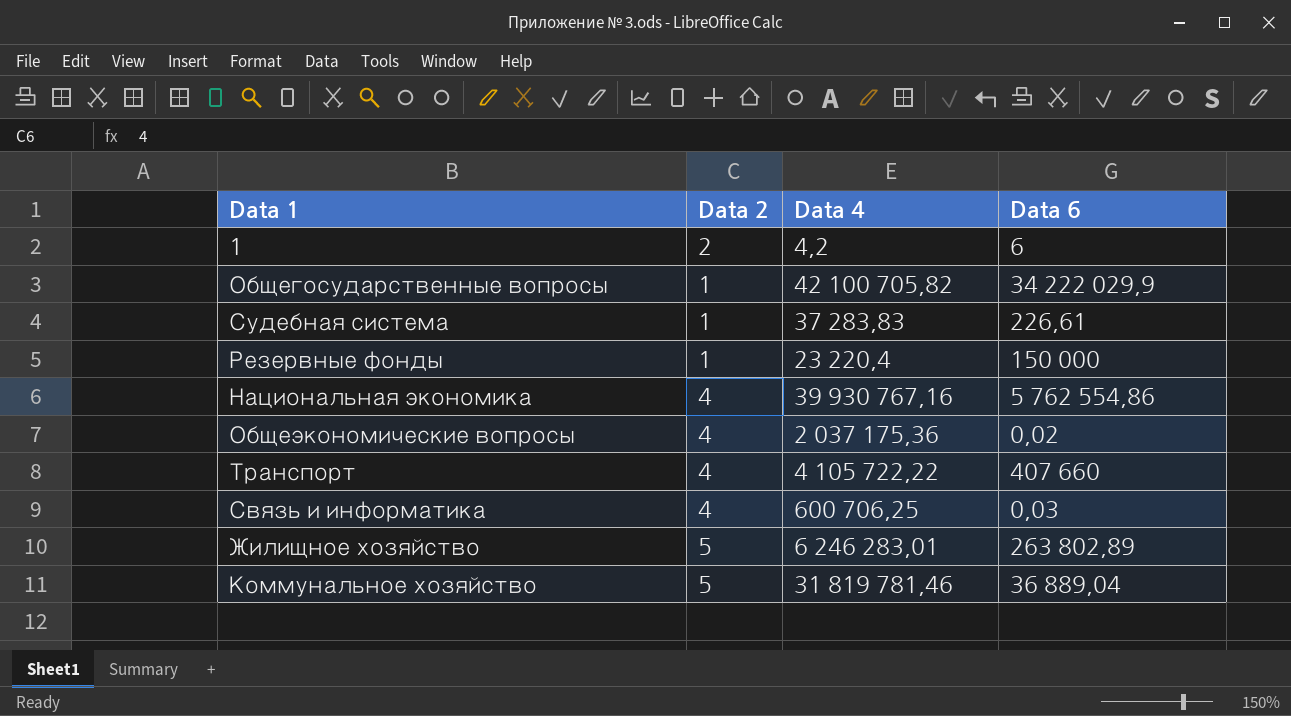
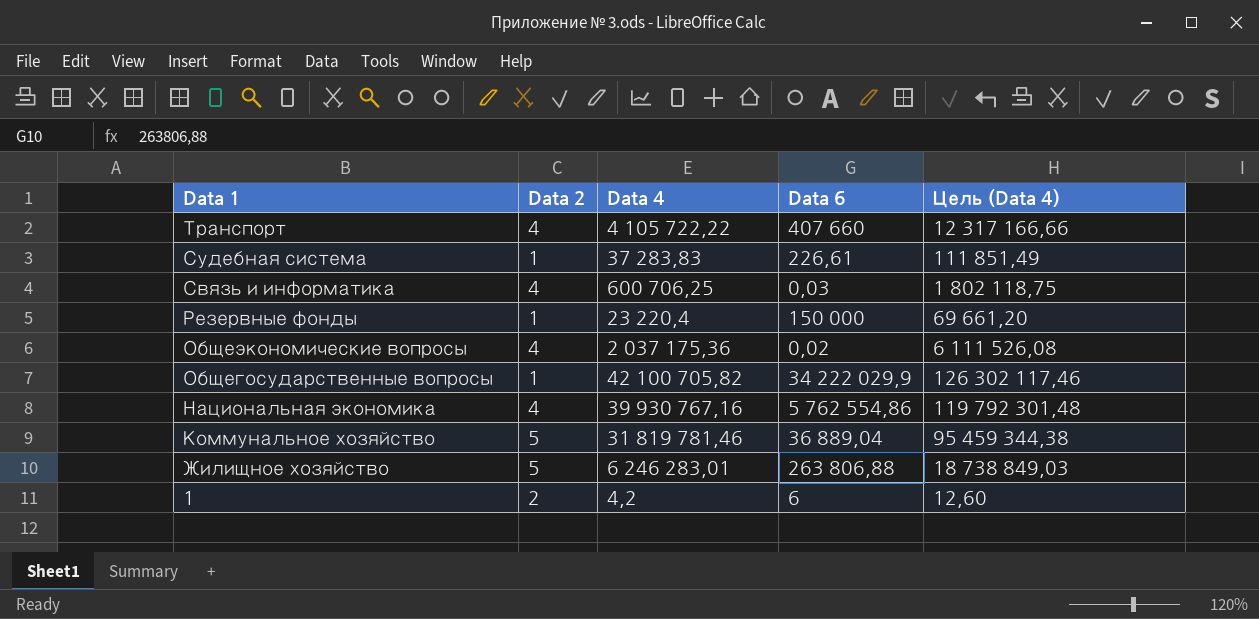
row order: none -> Data 1 descending
column Цель (Data 4) | formula: none -> [Data 4] * 3
Жилищное хозяйство | Data 6: 263 802,89 -> 263 806,88

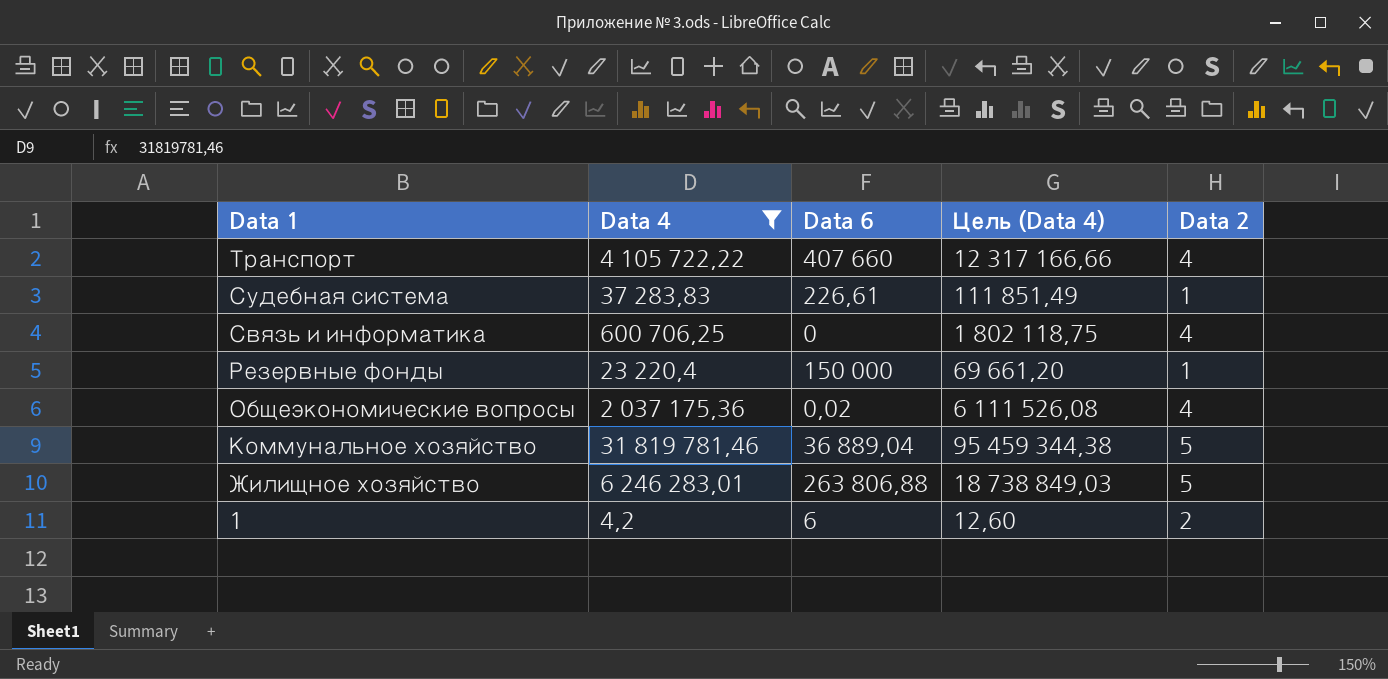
filter: none -> Data 4 <= 31 819 781,46
column Data 2 | position: 2 -> 5
Связь и информатика | Data 6: 0,03 -> 0

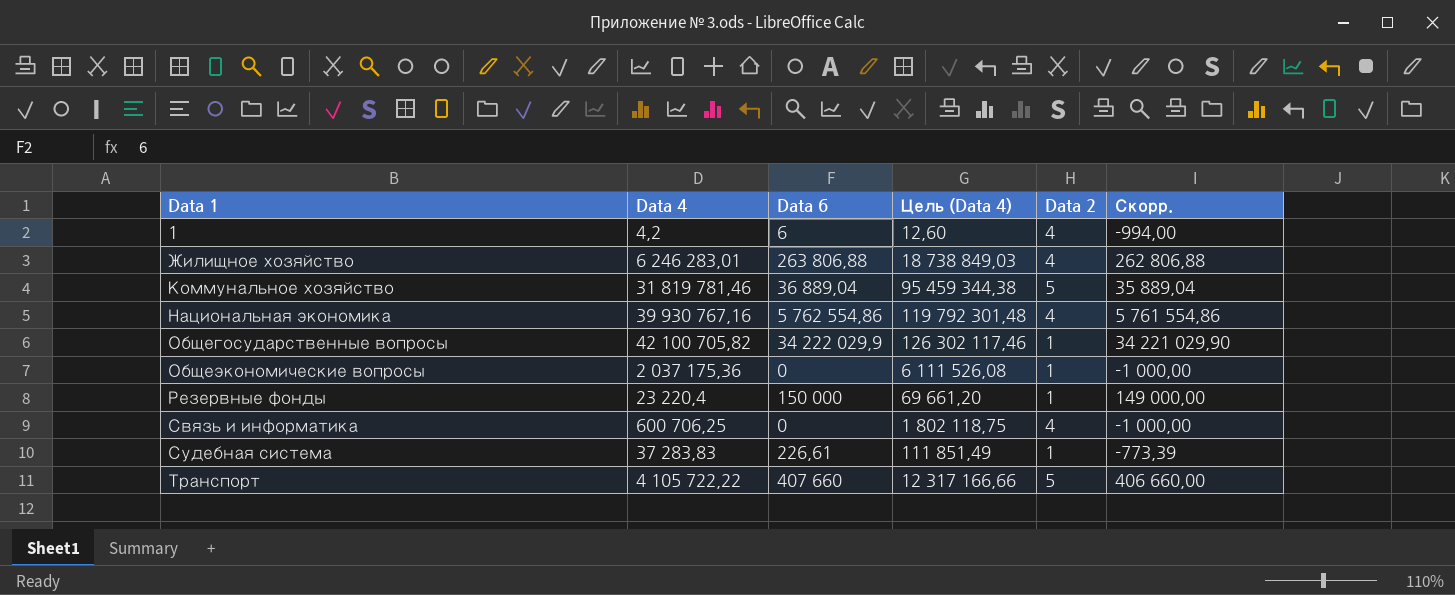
filter: Data 4 <= 31 819 781,46 -> none
row order: Data 1 descending -> Data 1 ascending
column Скорр. | formula: none -> [Data 6] - 1000
1 | Data 2: 2 -> 4
Жилищное хозяйство | Data 2: 5 -> 4
Общеэкономические вопросы | Data 6: 0,02 -> 0
Общеэкономические вопросы | Data 2: 4 -> 1
Транспорт | Data 2: 4 -> 5

